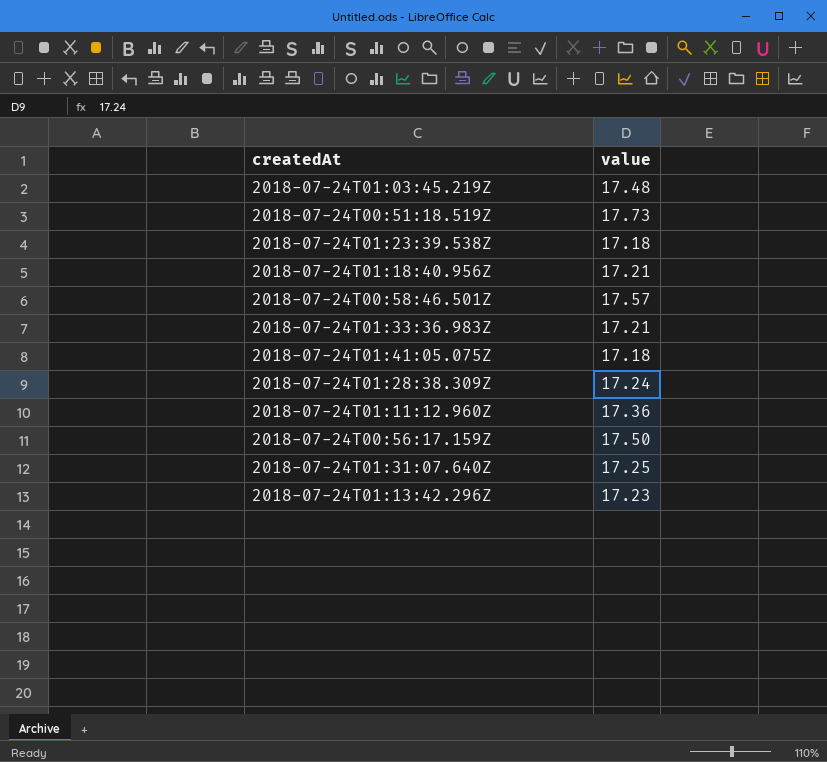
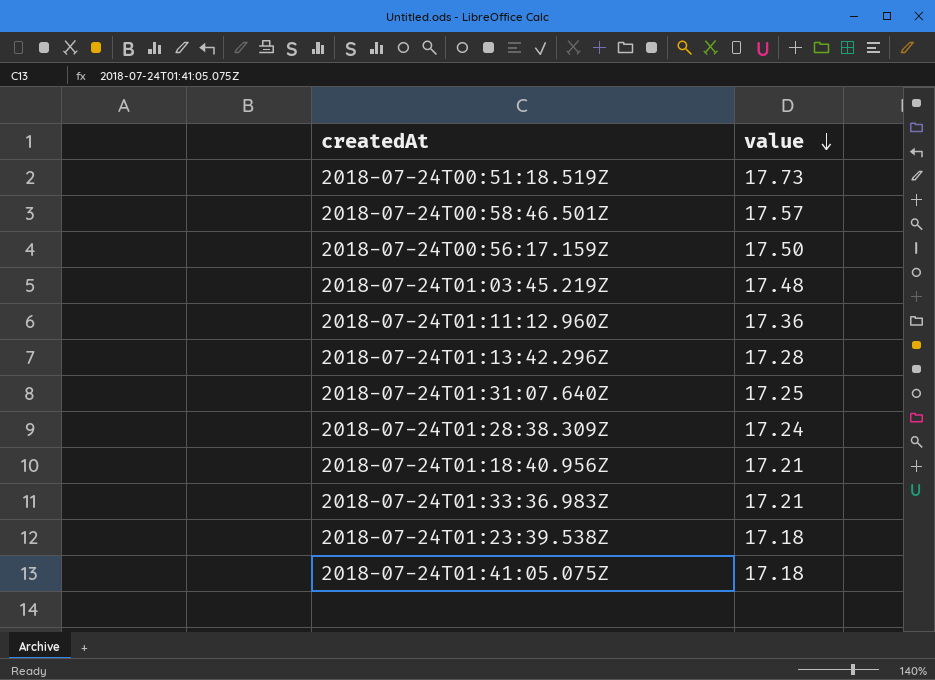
row order: none -> value descending
2018-07-24T01:13:42.296Z | value: 17.23 -> 17.28

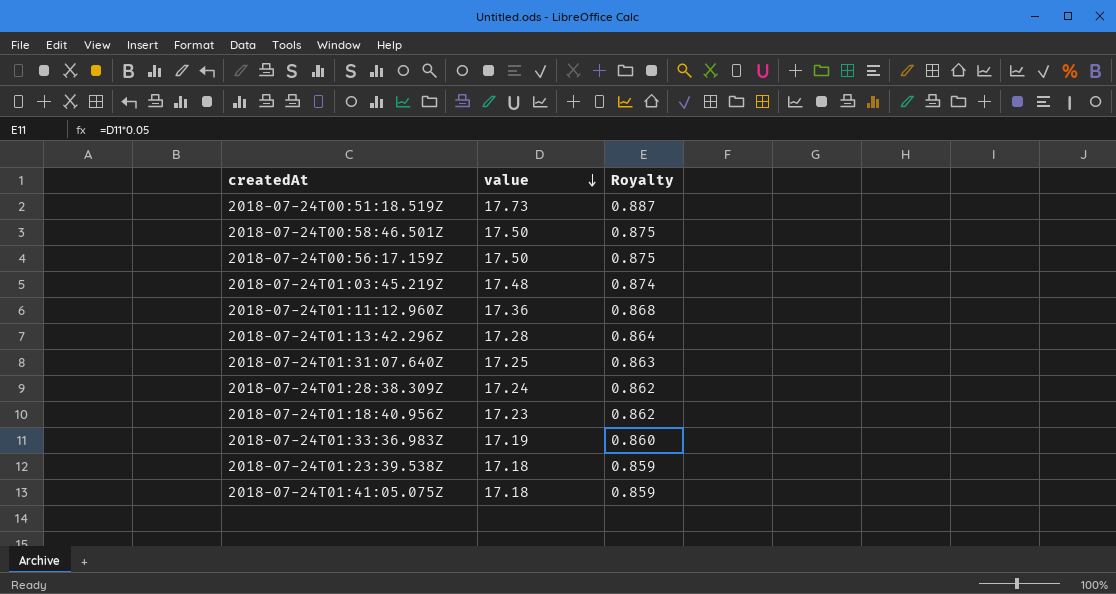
column Royalty | formula: none -> [value] * 0.05
2018-07-24T00:58:46.501Z | value: 17.57 -> 17.50
2018-07-24T01:18:40.956Z | value: 17.21 -> 17.23
2018-07-24T01:33:36.983Z | value: 17.21 -> 17.19

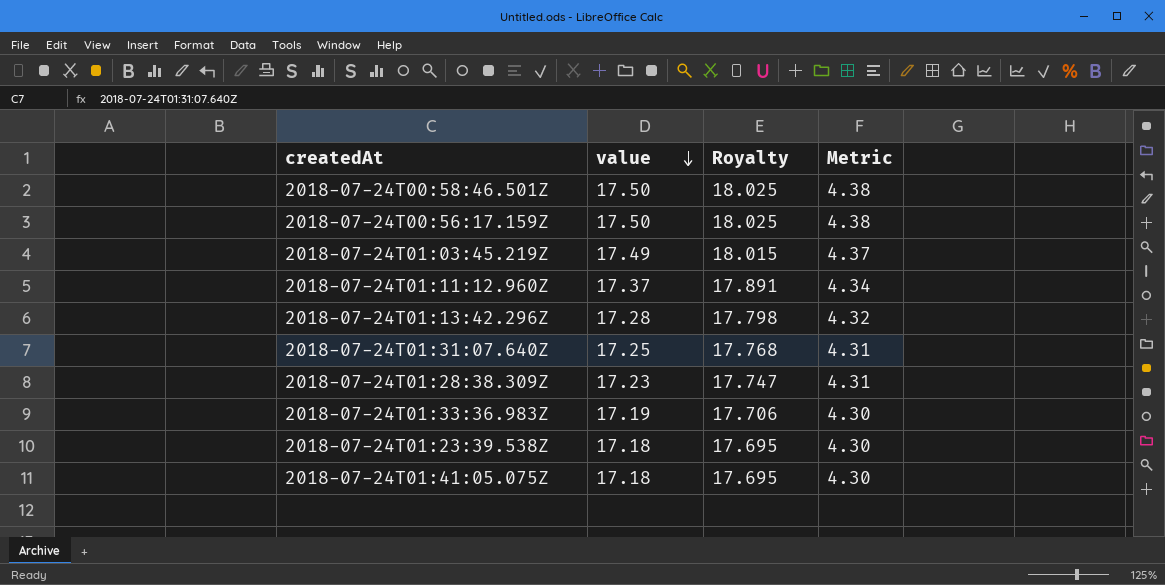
column Royalty | formula: [value] * 0.05 -> [value] * 1.03
column Metric | formula: none -> [value] * 0.25
row 2018-07-24T00:51:18.519Z: 17.73 | 0.887 -> none
row 2018-07-24T01:18:40.956Z: 17.23 | 0.862 -> none
2018-07-24T01:03:45.219Z | value: 17.48 -> 17.49
2018-07-24T01:11:12.960Z | value: 17.36 -> 17.37
2018-07-24T01:28:38.309Z | value: 17.24 -> 17.23

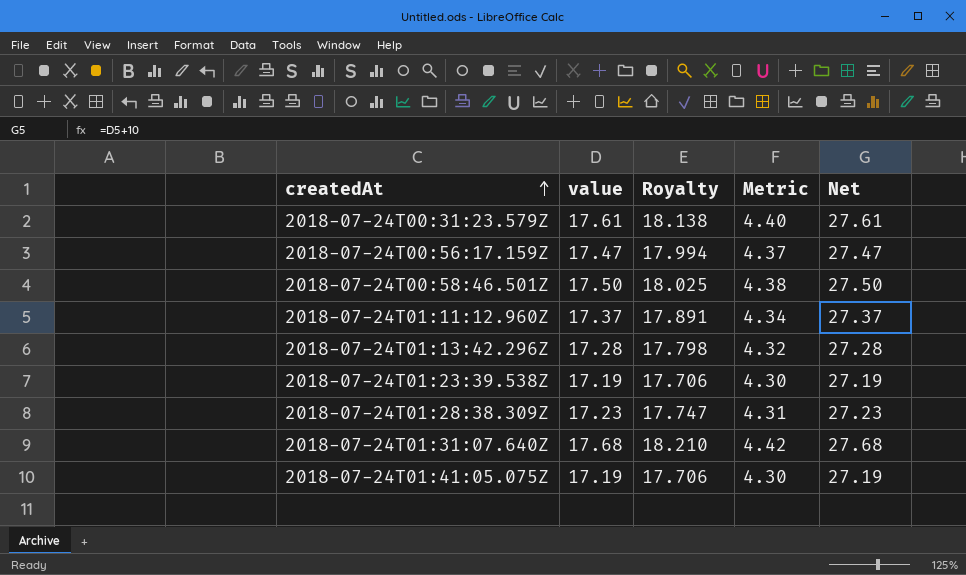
row order: value descending -> createdAt ascending
column Net | formula: none -> [value] + 10
row 2018-07-24T01:03:45.219Z: 17.49 | 18.015 | 4.37 -> none
row 2018-07-24T01:33:36.983Z: 17.19 | 17.706 | 4.30 -> none
row 2018-07-24T00:31:23.579Z: none -> 17.61 | 18.138 | 4.40 | 27.61
2018-07-24T00:56:17.159Z | value: 17.50 -> 17.47
2018-07-24T00:56:17.159Z | Royalty: 18.025 -> 17.994
2018-07-24T00:56:17.159Z | Metric: 4.38 -> 4.37
2018-07-24T01:23:39.538Z | value: 17.18 -> 17.19
2018-07-24T01:23:39.538Z | Royalty: 17.695 -> 17.706
2018-07-24T01:31:07.640Z | value: 17.25 -> 17.68
2018-07-24T01:31:07.640Z | Royalty: 17.768 -> 18.210
2018-07-24T01:31:07.640Z | Metric: 4.31 -> 4.42
2018-07-24T01:41:05.075Z | value: 17.18 -> 17.19
2018-07-24T01:41:05.075Z | Royalty: 17.695 -> 17.706

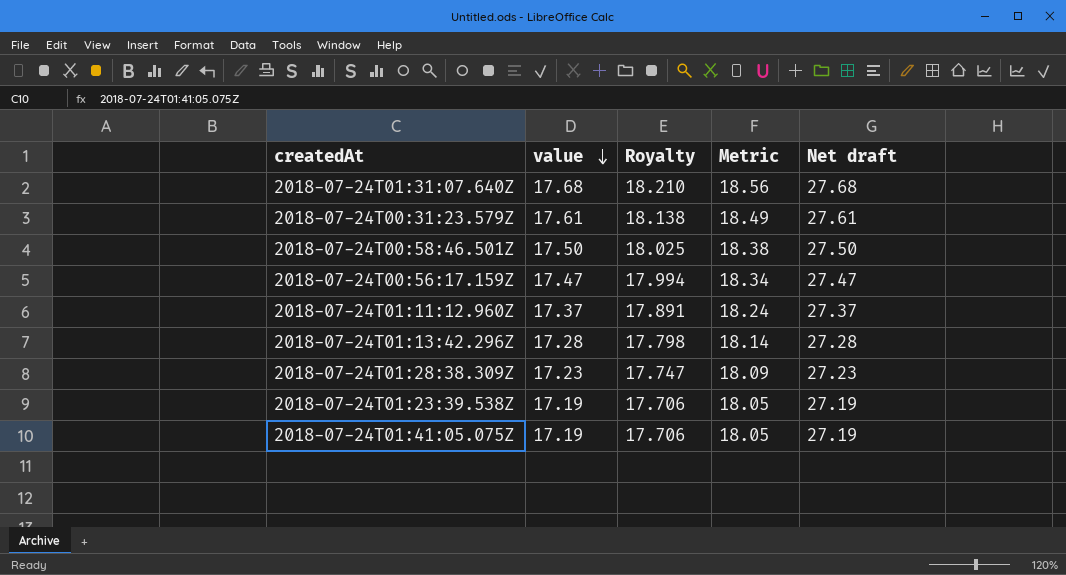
row order: createdAt ascending -> value descending
column Metric | formula: [value] * 0.25 -> [value] * 1.05
column name: Net -> Net draft

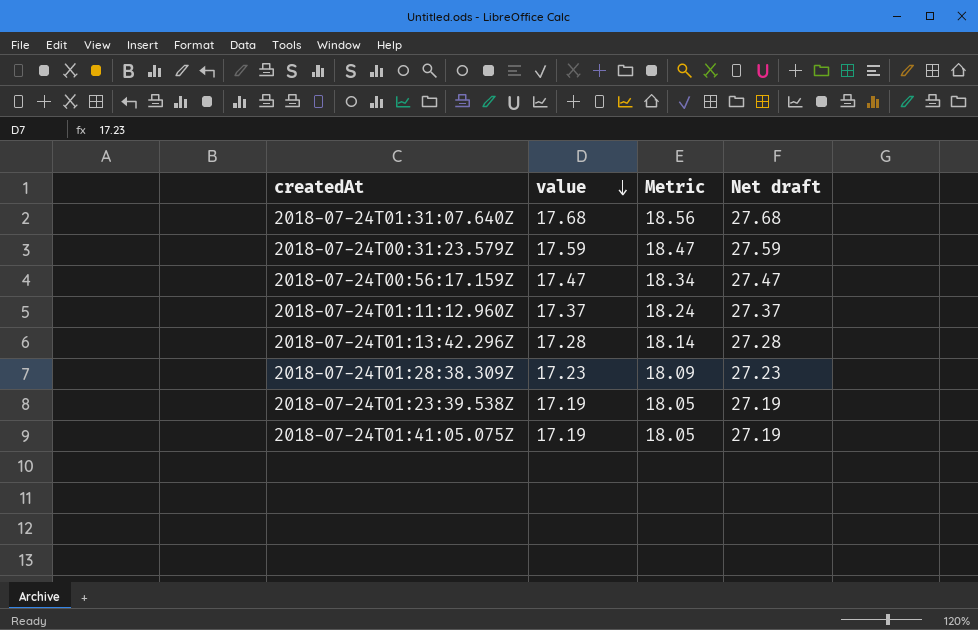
column Royalty | formula: [value] * 1.03 -> none
row 2018-07-24T00:58:46.501Z: 17.50 | 18.025 | 18.38 | 27.50 -> none
2018-07-24T00:31:23.579Z | value: 17.61 -> 17.59
2018-07-24T00:31:23.579Z | Metric: 18.49 -> 18.47
2018-07-24T00:31:23.579Z | Net draft: 27.61 -> 27.59

